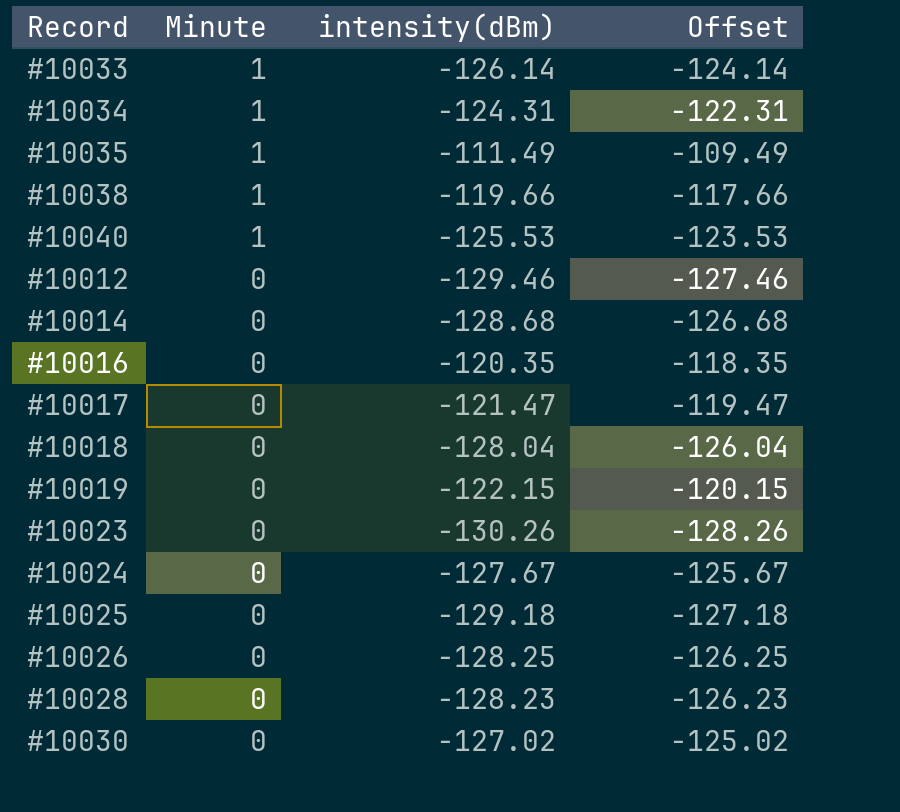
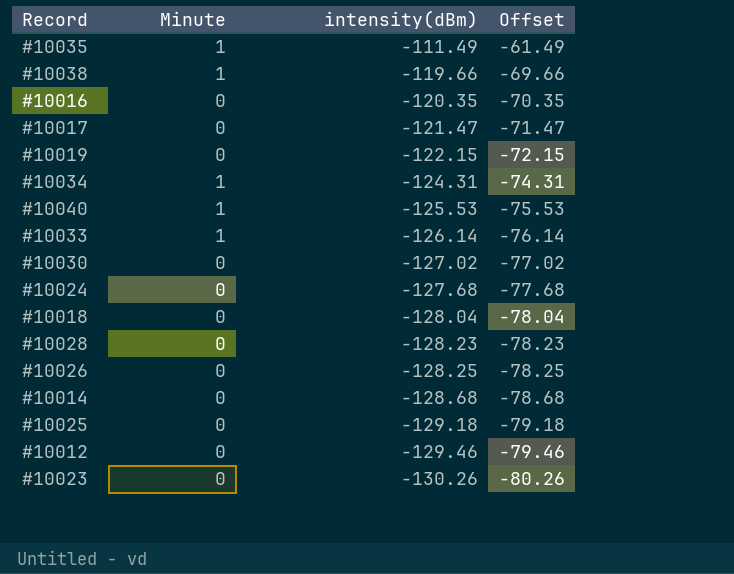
row order: Minute descending -> intensity(dBm) descending
column Offset | formula: [intensity(dBm)] + 2 -> [intensity(dBm)] + 50
#10024 | intensity(dBm): -127.67 -> -127.68

